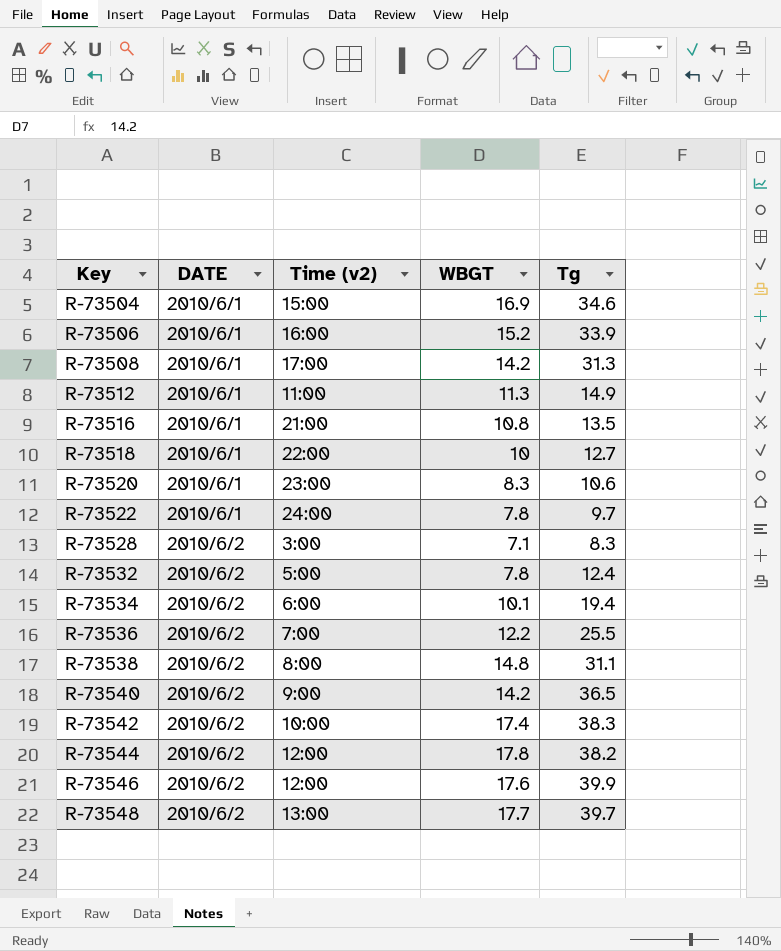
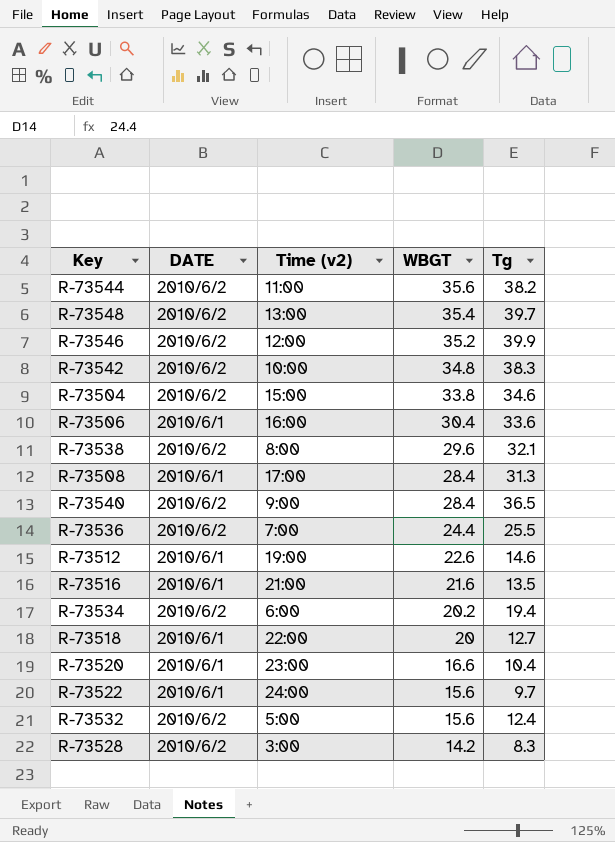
row order: Key ascending -> WBGT descending
R-73544 | Time (v2): 12:00 -> 11:00
R-73544 | WBGT: 17.8 -> 35.6
R-73548 | WBGT: 17.7 -> 35.4
R-73546 | WBGT: 17.6 -> 35.2
R-73542 | WBGT: 17.4 -> 34.8
R-73504 | DATE: 2010/6/1 -> 2010/6/2
R-73504 | WBGT: 16.9 -> 33.8
R-73506 | WBGT: 15.2 -> 30.4
R-73506 | Tg: 33.9 -> 33.6
R-73538 | WBGT: 14.8 -> 29.6
R-73538 | Tg: 31.1 -> 32.1
R-73508 | WBGT: 14.2 -> 28.4
R-73540 | WBGT: 14.2 -> 28.4
R-73536 | WBGT: 12.2 -> 24.4
R-73512 | Time (v2): 11:00 -> 19:00
R-73512 | WBGT: 11.3 -> 22.6
R-73512 | Tg: 14.9 -> 14.6
R-73516 | WBGT: 10.8 -> 21.6
R-73534 | WBGT: 10.1 -> 20.2
R-73518 | WBGT: 10 -> 20
R-73520 | WBGT: 8.3 -> 16.6
R-73520 | Tg: 10.6 -> 10.4
R-73522 | WBGT: 7.8 -> 15.6
R-73532 | WBGT: 7.8 -> 15.6
R-73528 | WBGT: 7.1 -> 14.2

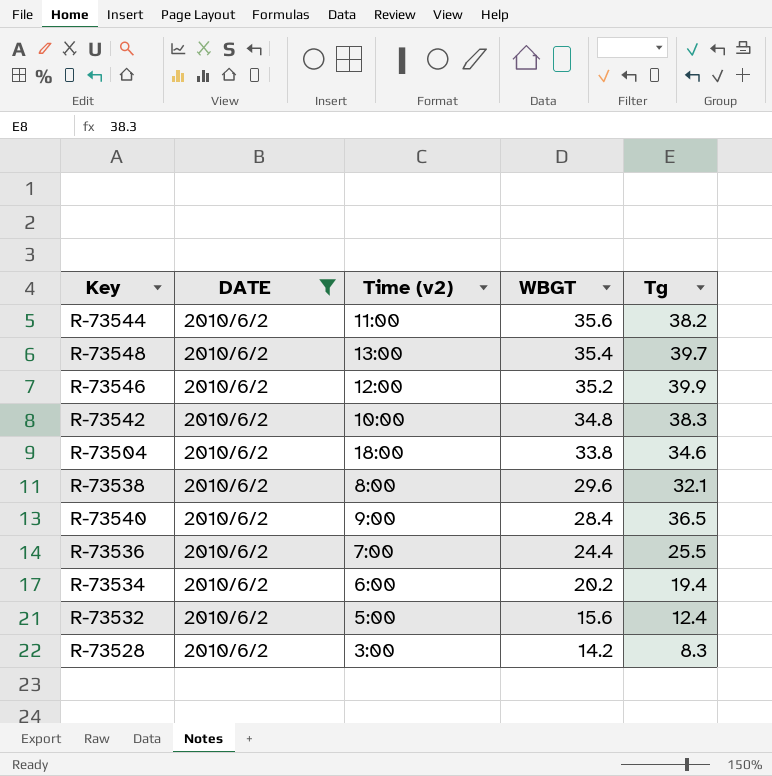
filter: none -> DATE = 2010/6/2
R-73504 | Time (v2): 15:00 -> 18:00

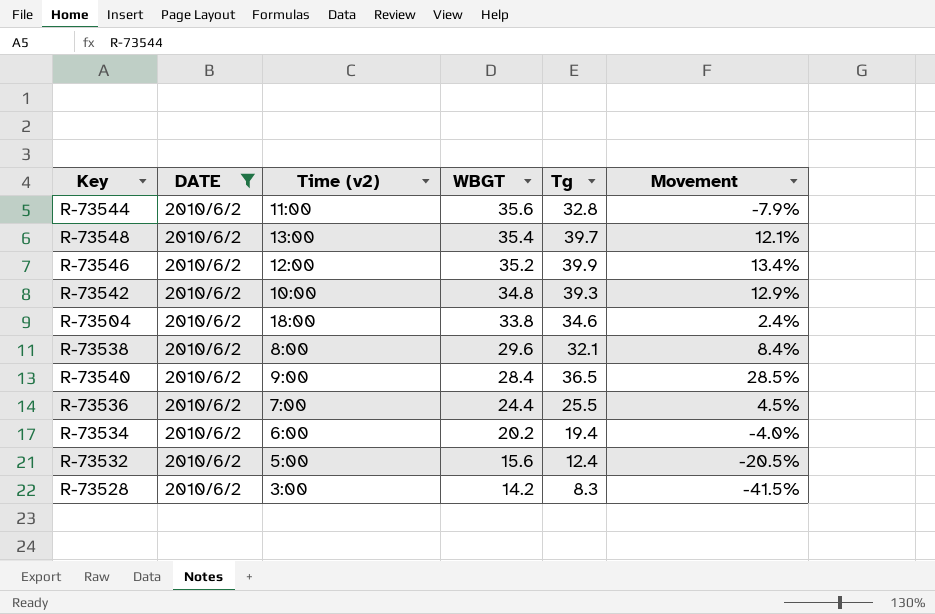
column Movement | formula: none -> ([Tg] - [WBGT]) / [WBGT]
R-73544 | Tg: 38.2 -> 32.8
R-73542 | Tg: 38.3 -> 39.3

